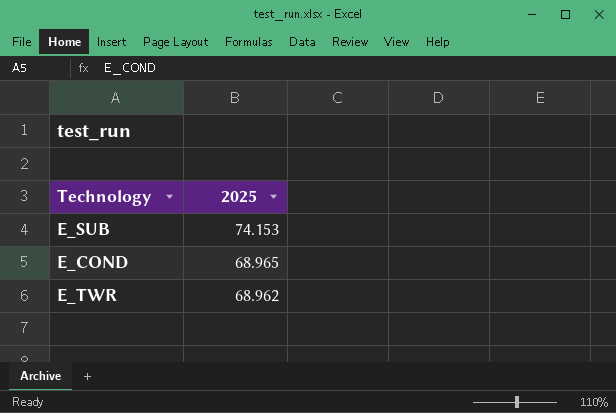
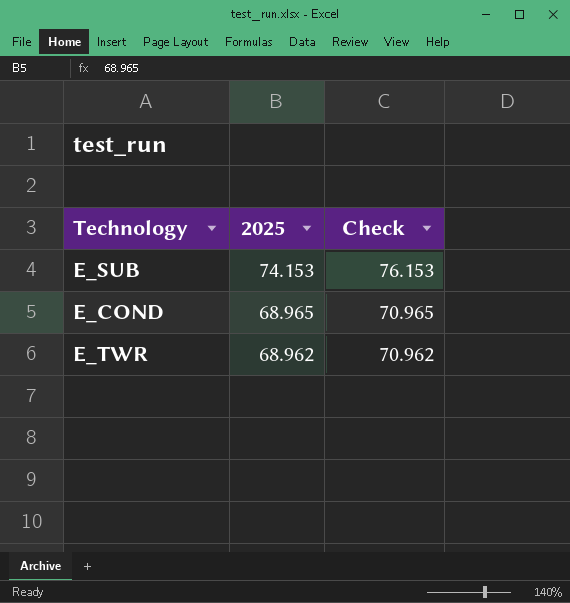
column Check | formula: none -> [2025] + 2

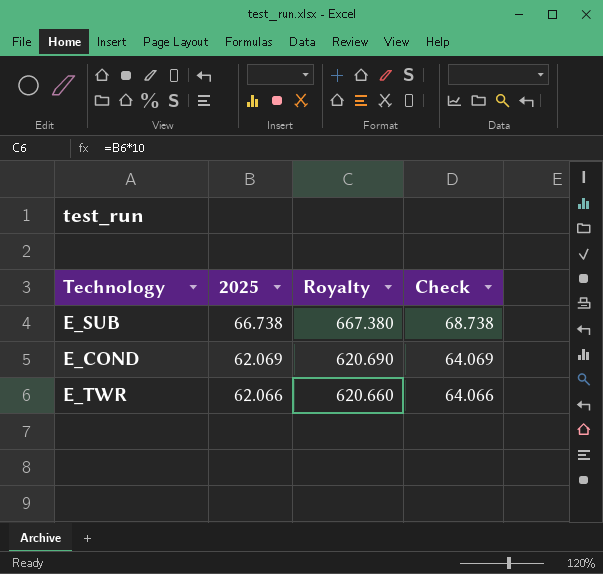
column Royalty | formula: none -> [2025] * 10
E_SUB | 2025: 74.153 -> 66.738
E_SUB | Check: 76.153 -> 68.738
E_COND | 2025: 68.965 -> 62.069
E_COND | Check: 70.965 -> 64.069
E_TWR | 2025: 68.962 -> 62.066
E_TWR | Check: 70.962 -> 64.066

